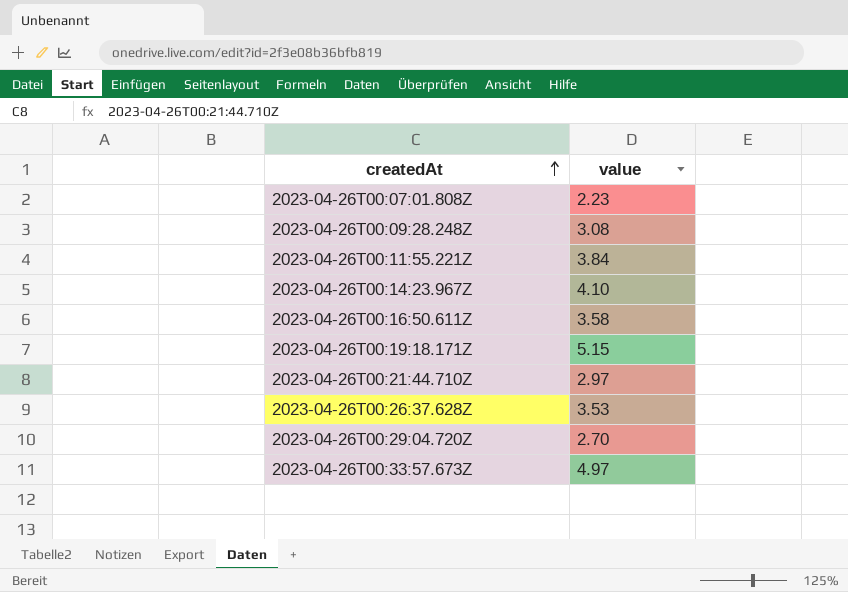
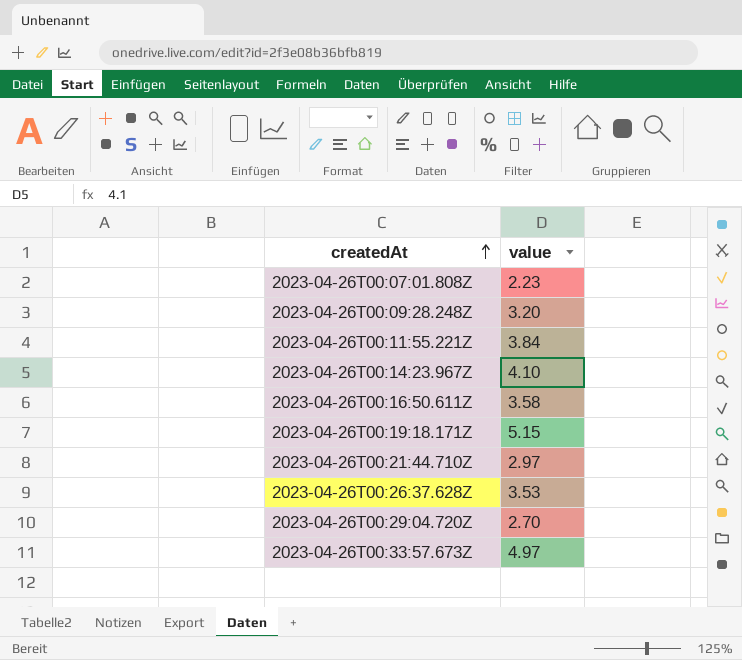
2023-04-26T00:09:28.248Z | value: 3.08 -> 3.20

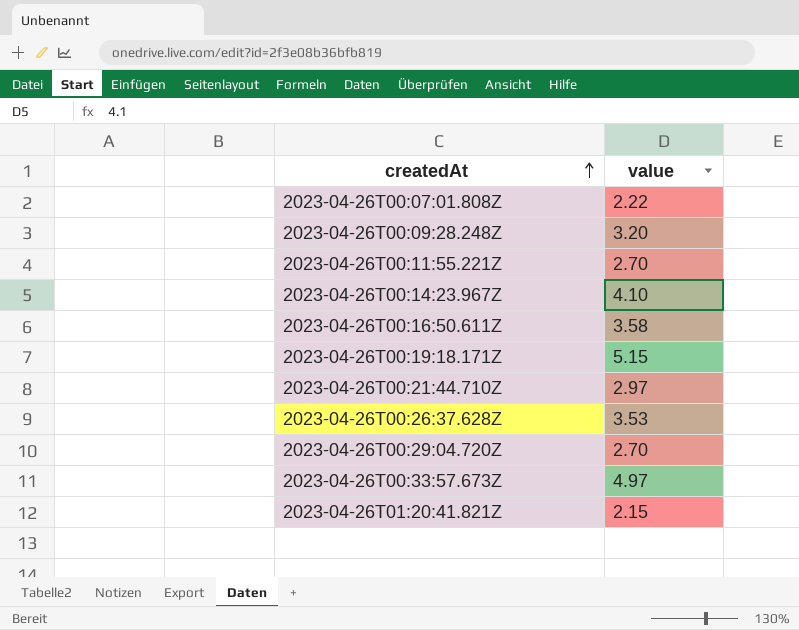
2023-04-26T00:07:01.808Z | value: 2.23 -> 2.22
2023-04-26T00:11:55.221Z | value: 3.84 -> 2.70
row 2023-04-26T01:20:41.821Z: none -> 2.15

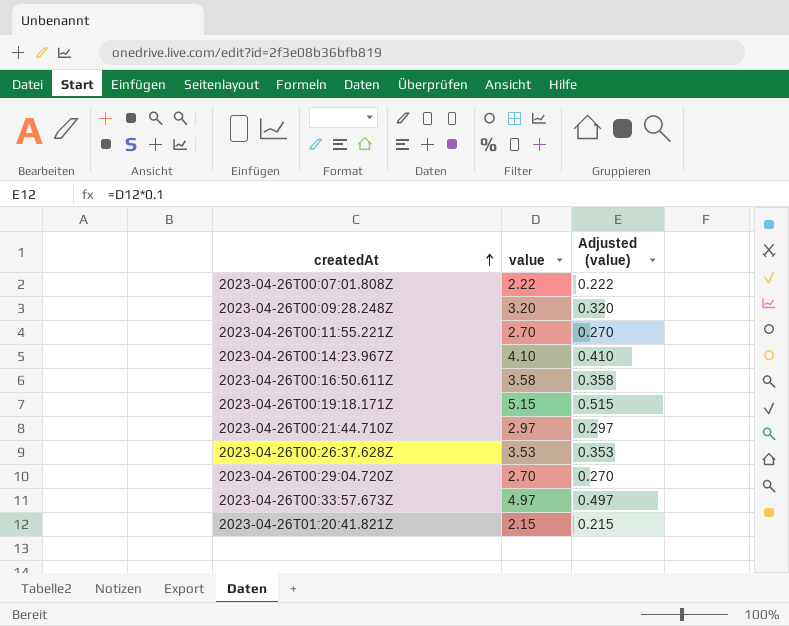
column Adjusted (value) | formula: none -> [value] * 0.1

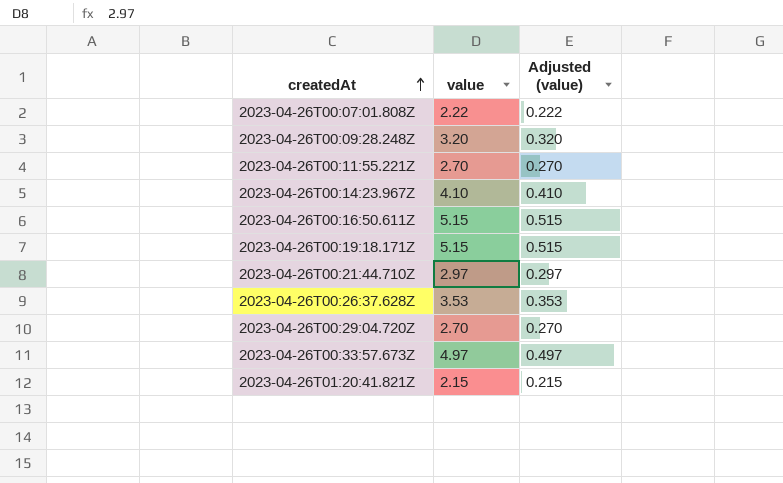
2023-04-26T00:16:50.611Z | value: 3.58 -> 5.15
2023-04-26T00:16:50.611Z | Adjusted (value): 0.358 -> 0.515

